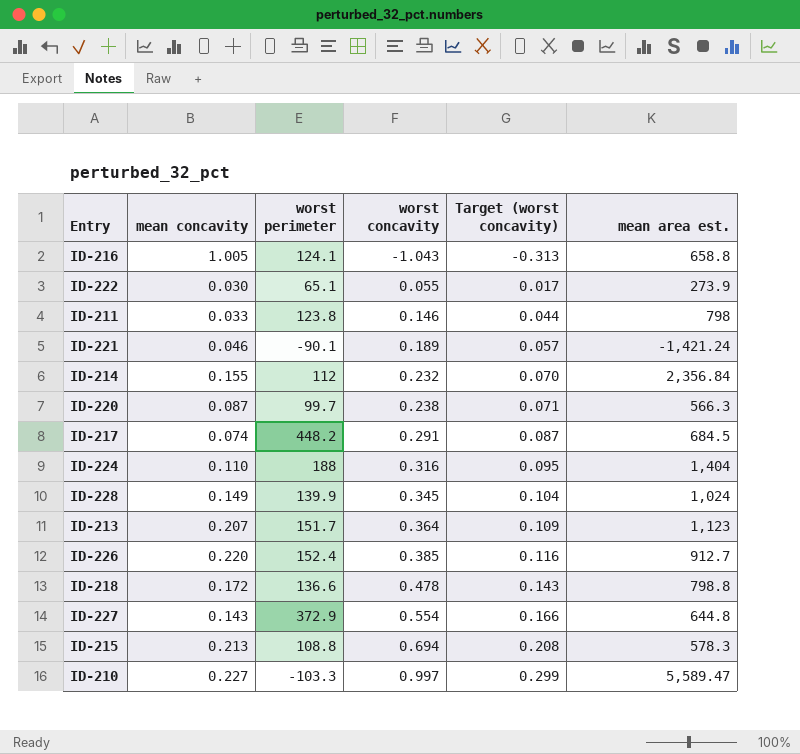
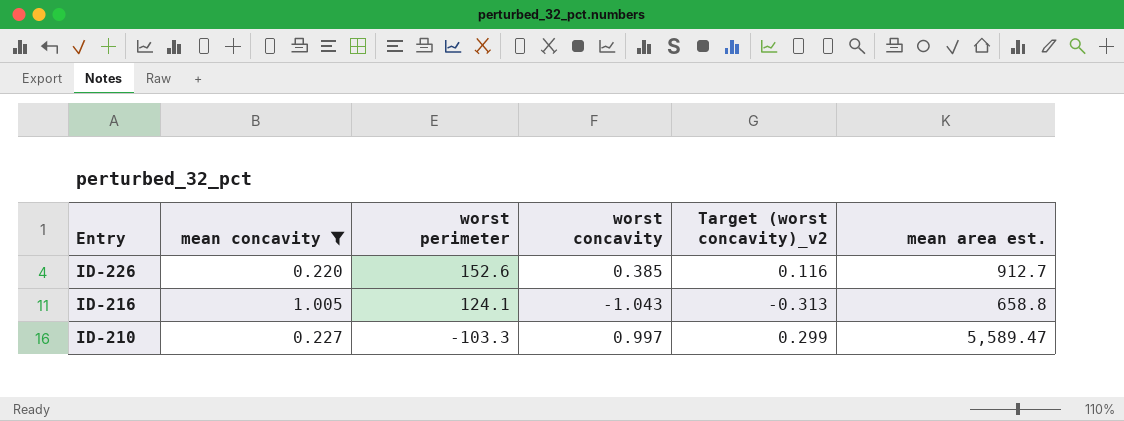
filter: none -> mean concavity >= 0.220
row order: worst concavity ascending -> Entry descending
column name: Target (worst concavity) -> Target (worst concavity)_v2
ID-226 | worst perimeter: 152.4 -> 152.6

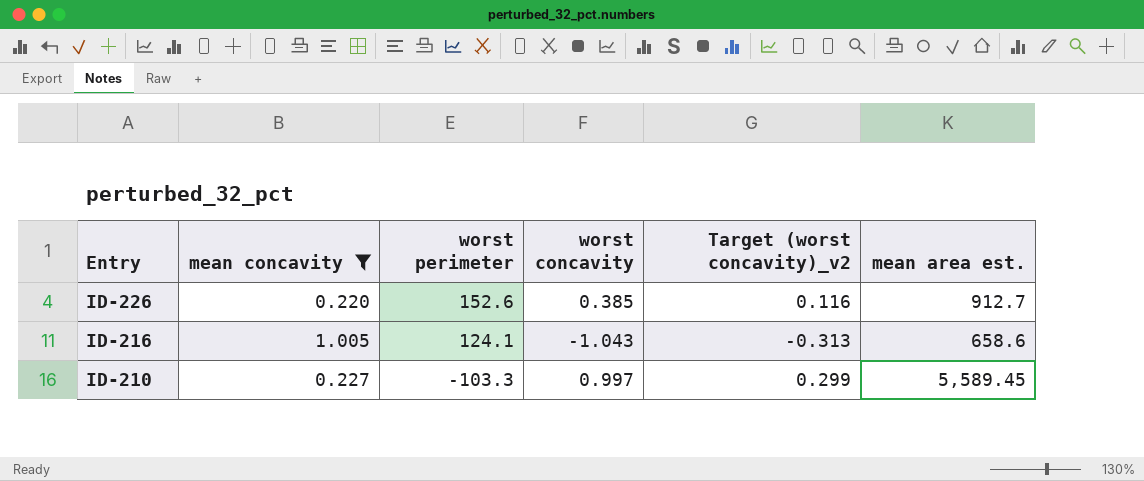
ID-216 | mean area est.: 658.8 -> 658.6
ID-210 | mean area est.: 5,589.47 -> 5,589.45

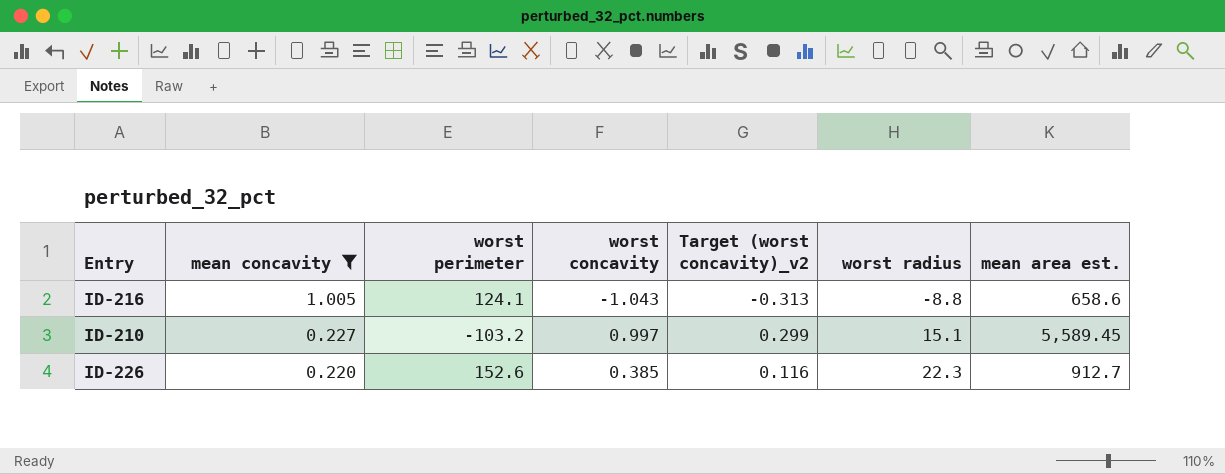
row order: Entry descending -> mean concavity descending
column worst radius | position: none -> 6
ID-210 | worst perimeter: -103.3 -> -103.2

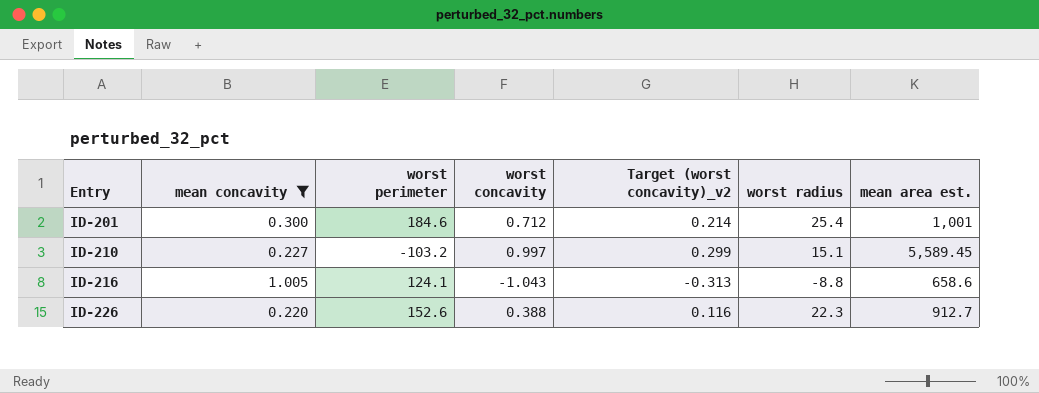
row order: mean concavity descending -> Entry ascending
row ID-201: none -> 0.300 | 184.6 | 0.712 | 0.214 | 25.4 | 1,001
ID-226 | worst concavity: 0.385 -> 0.388

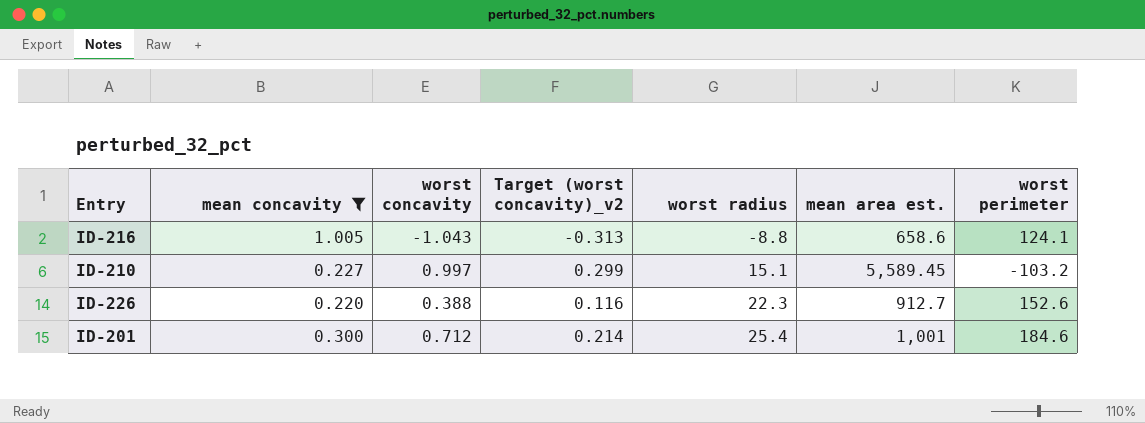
row order: Entry ascending -> worst radius ascending
column worst perimeter | position: 3 -> 7

